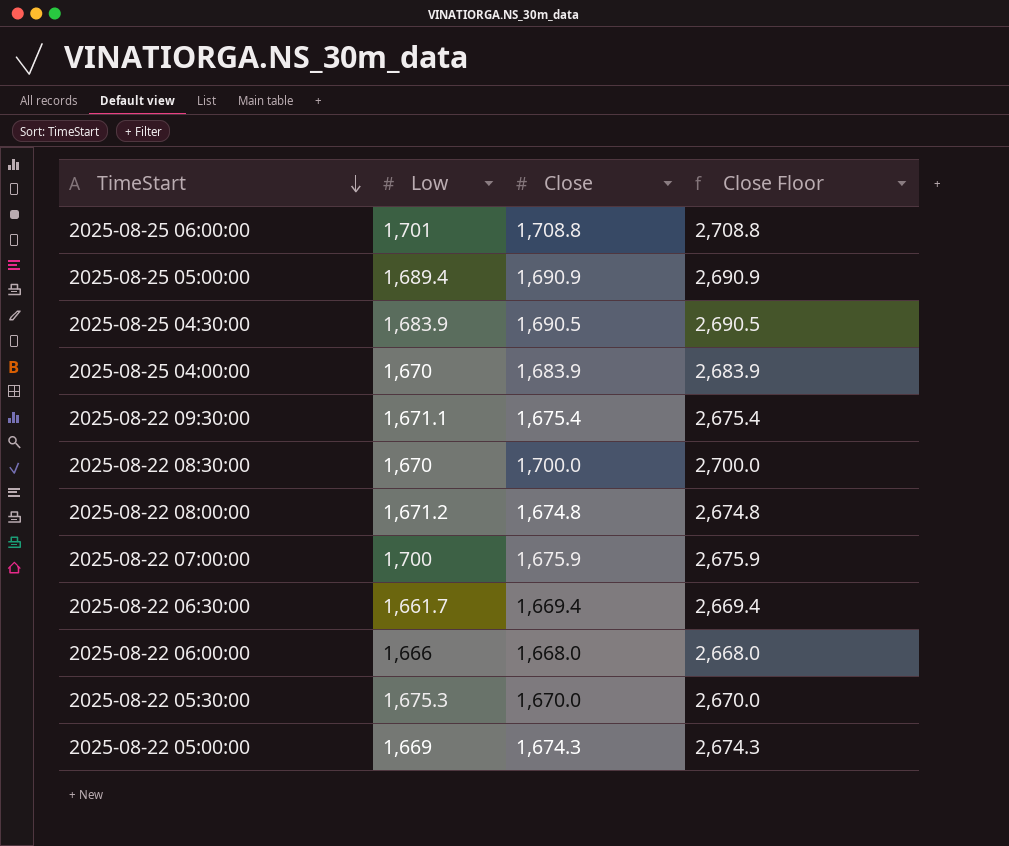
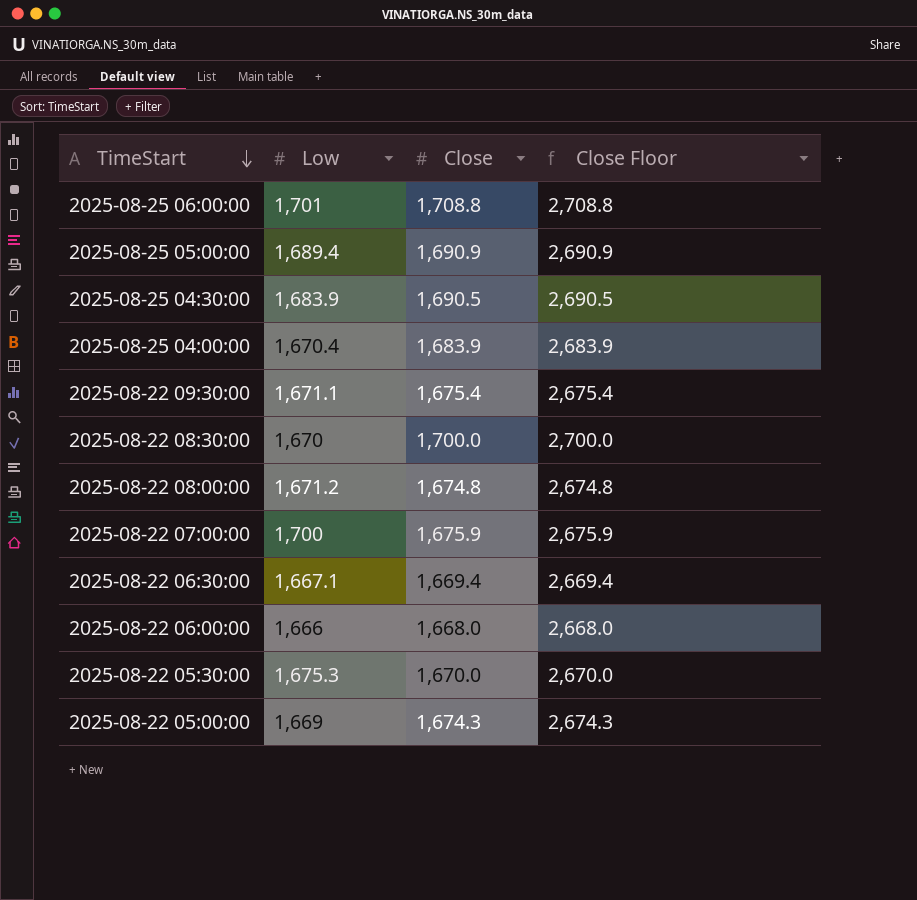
2025-08-25 04:00:00 | Low: 1,670 -> 1,670.4
2025-08-22 06:30:00 | Low: 1,661.7 -> 1,667.1

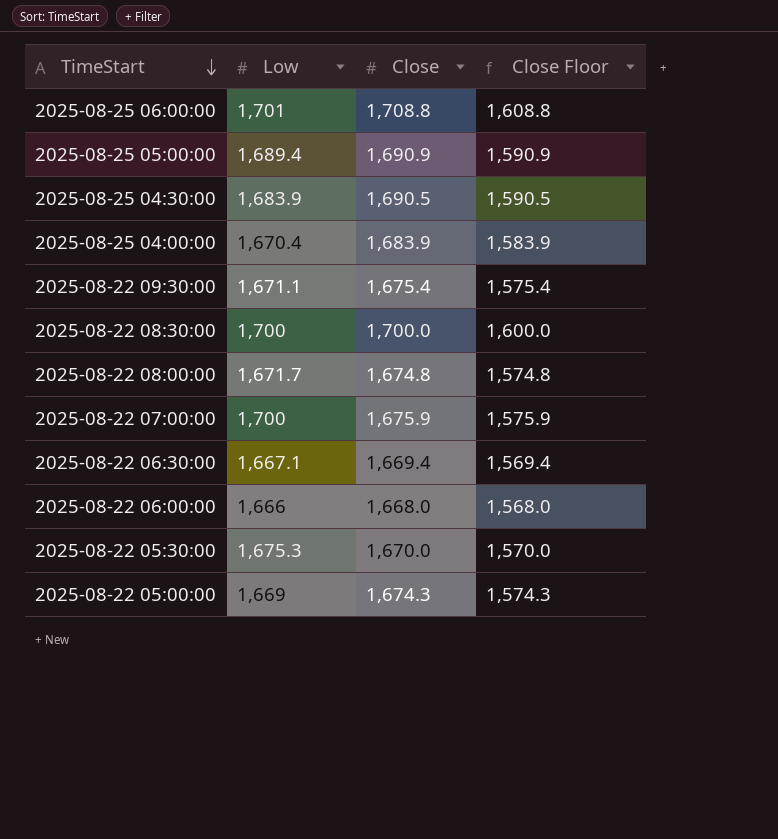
column Close Floor | formula: [Close] + 1000 -> [Close] - 100
2025-08-22 08:30:00 | Low: 1,670 -> 1,700
2025-08-22 08:00:00 | Low: 1,671.2 -> 1,671.7

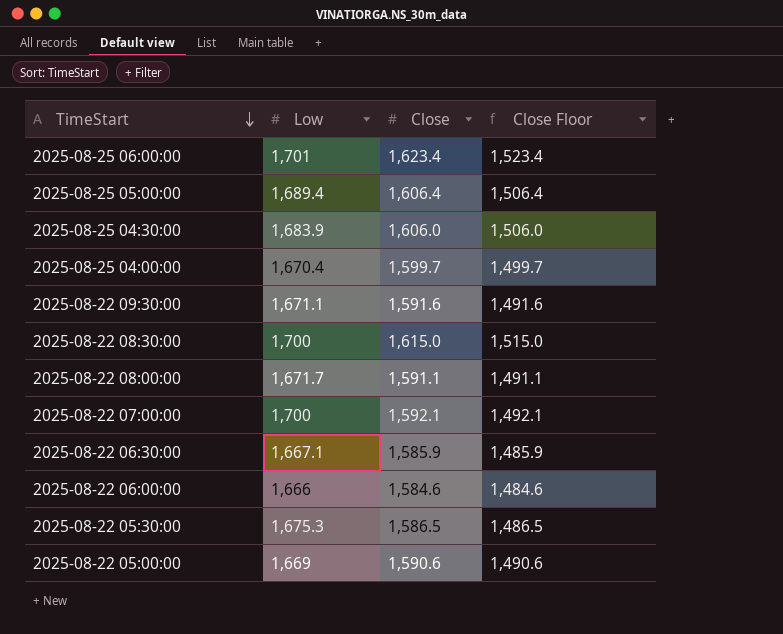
2025-08-25 06:00:00 | Close: 1,708.8 -> 1,623.4
2025-08-25 06:00:00 | Close Floor: 1,608.8 -> 1,523.4
2025-08-25 05:00:00 | Close: 1,690.9 -> 1,606.4
2025-08-25 05:00:00 | Close Floor: 1,590.9 -> 1,506.4
2025-08-25 04:30:00 | Close: 1,690.5 -> 1,606.0
2025-08-25 04:30:00 | Close Floor: 1,590.5 -> 1,506.0
2025-08-25 04:00:00 | Close: 1,683.9 -> 1,599.7
2025-08-25 04:00:00 | Close Floor: 1,583.9 -> 1,499.7
2025-08-22 09:30:00 | Close: 1,675.4 -> 1,591.6
2025-08-22 09:30:00 | Close Floor: 1,575.4 -> 1,491.6
2025-08-22 08:30:00 | Close: 1,700.0 -> 1,615.0
2025-08-22 08:30:00 | Close Floor: 1,600.0 -> 1,515.0
2025-08-22 08:00:00 | Close: 1,674.8 -> 1,591.1
2025-08-22 08:00:00 | Close Floor: 1,574.8 -> 1,491.1
2025-08-22 07:00:00 | Close: 1,675.9 -> 1,592.1
2025-08-22 07:00:00 | Close Floor: 1,575.9 -> 1,492.1
2025-08-22 06:30:00 | Close: 1,669.4 -> 1,585.9
2025-08-22 06:30:00 | Close Floor: 1,569.4 -> 1,485.9
2025-08-22 06:00:00 | Close: 1,668.0 -> 1,584.6
2025-08-22 06:00:00 | Close Floor: 1,568.0 -> 1,484.6
2025-08-22 05:30:00 | Close: 1,670.0 -> 1,586.5
2025-08-22 05:30:00 | Close Floor: 1,570.0 -> 1,486.5
2025-08-22 05:00:00 | Close: 1,674.3 -> 1,590.6
2025-08-22 05:00:00 | Close Floor: 1,574.3 -> 1,490.6

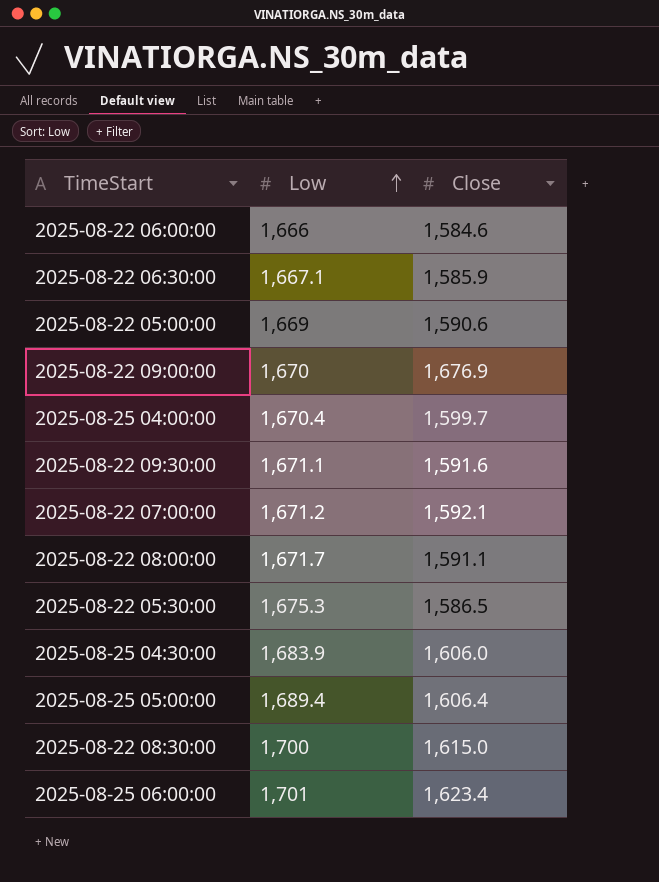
row order: TimeStart descending -> Low ascending
column Close Floor | formula: [Close] - 100 -> none
row 2025-08-22 09:00:00: none -> 1,670 | 1,676.9
2025-08-22 07:00:00 | Low: 1,700 -> 1,671.2

